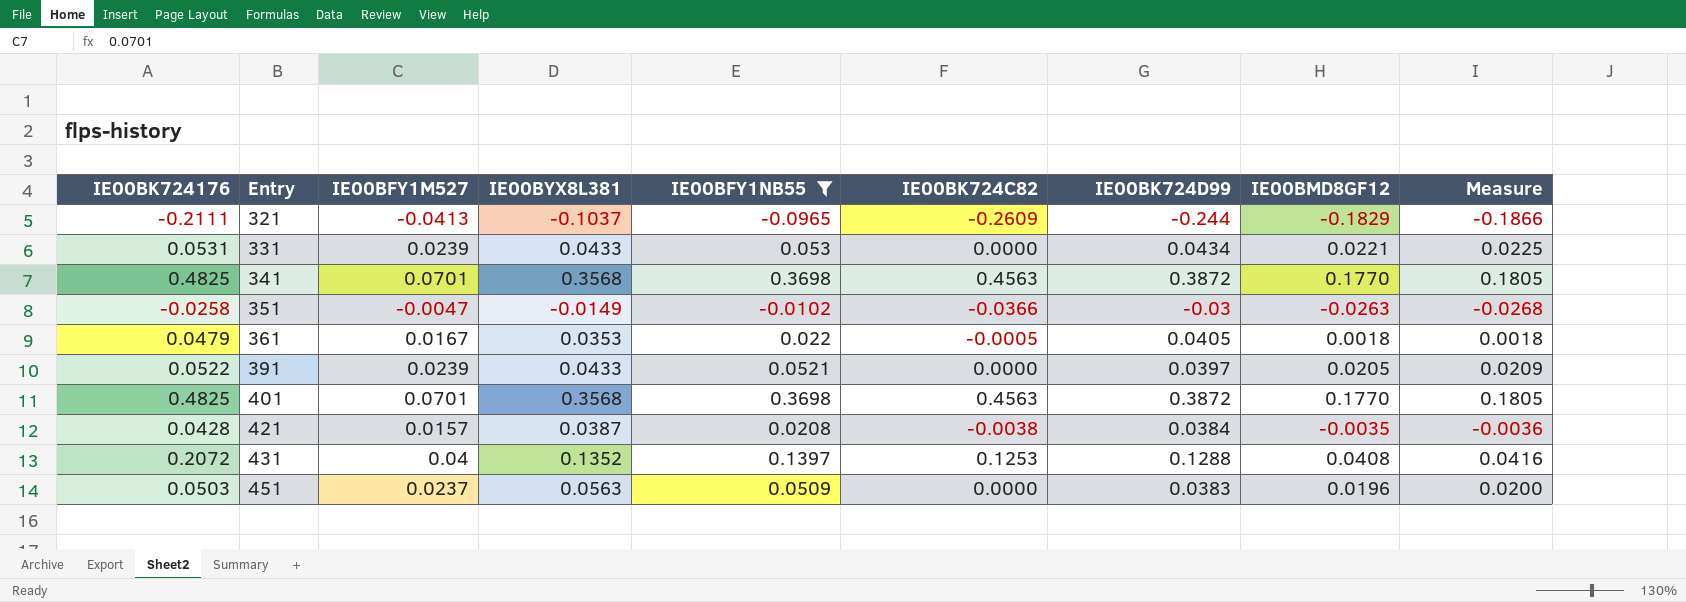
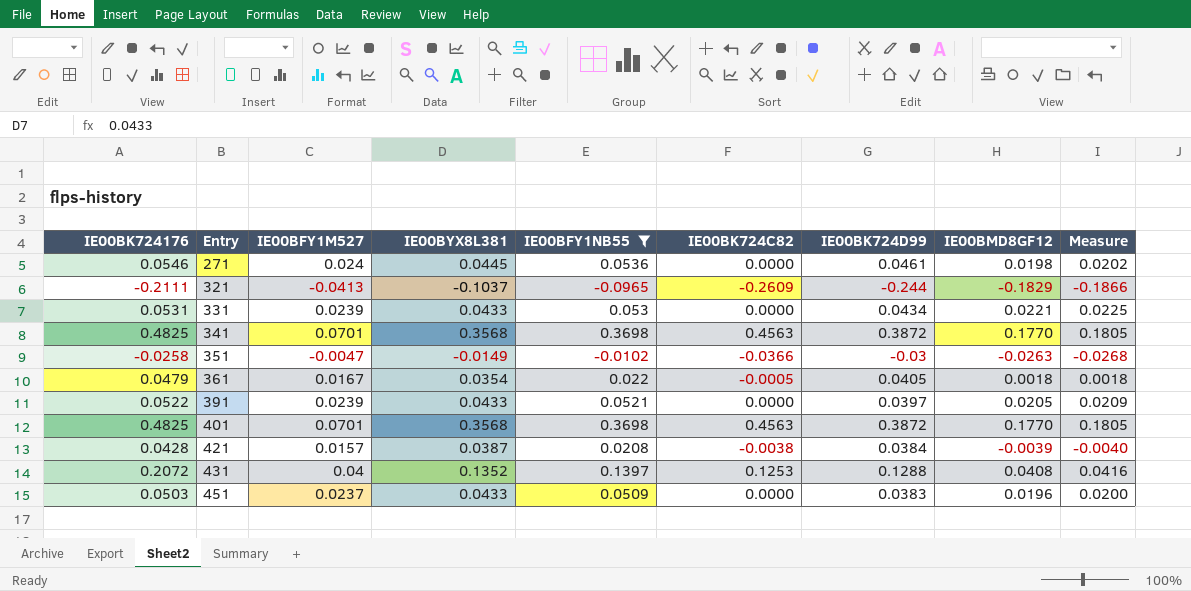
row 271: none -> 0.0546 | 0.024 | 0.0445 | 0.0536 | 0.0000 | 0.0461 | 0.0198 | 0.0202
361 | IE00BYX8L381: 0.0353 -> 0.0354
421 | IE00BMD8GF12: -0.0035 -> -0.0039
421 | Measure: -0.0036 -> -0.0040
451 | IE00BYX8L381: 0.0563 -> 0.0433

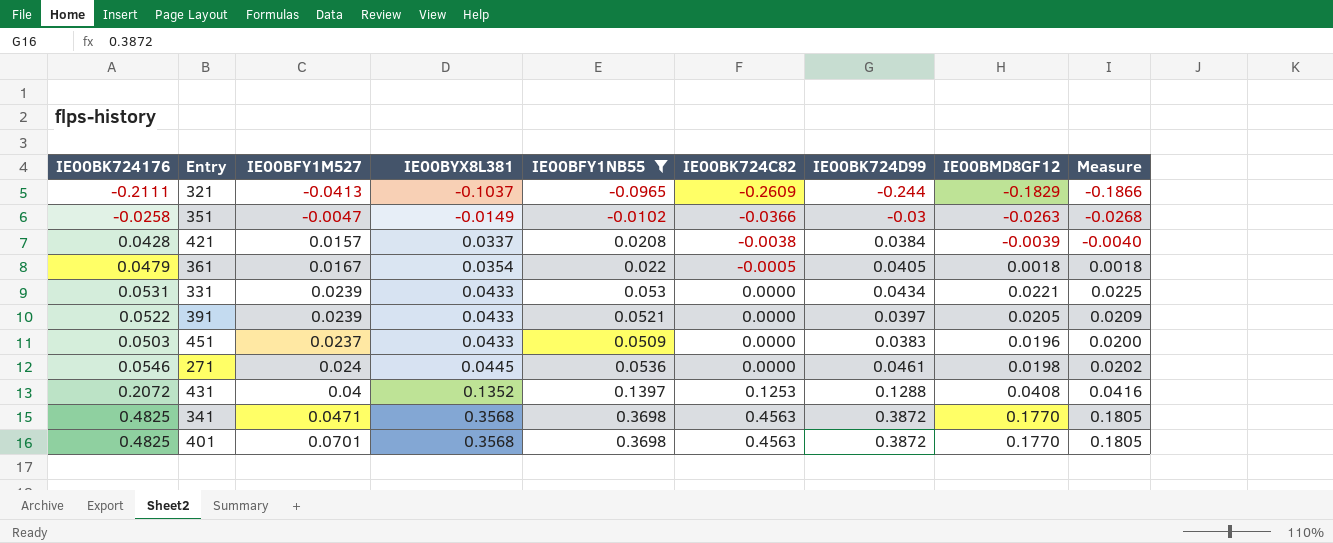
row order: Entry ascending -> IE00BYX8L381 ascending
421 | IE00BYX8L381: 0.0387 -> 0.0337
341 | IE00BFY1M527: 0.0701 -> 0.0471

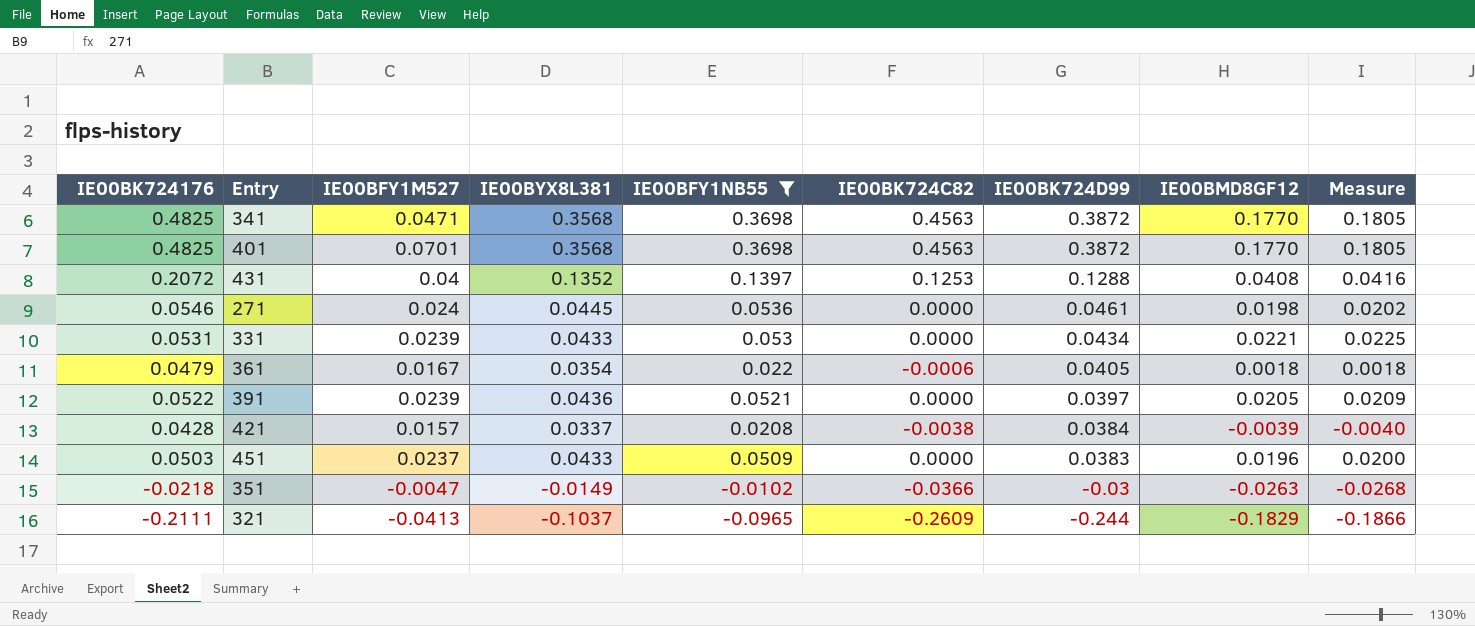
row order: IE00BYX8L381 ascending -> IE00BK724D99 descending
361 | IE00BK724C82: -0.0005 -> -0.0006
391 | IE00BYX8L381: 0.0433 -> 0.0436
351 | IE00BK724176: -0.0258 -> -0.0218

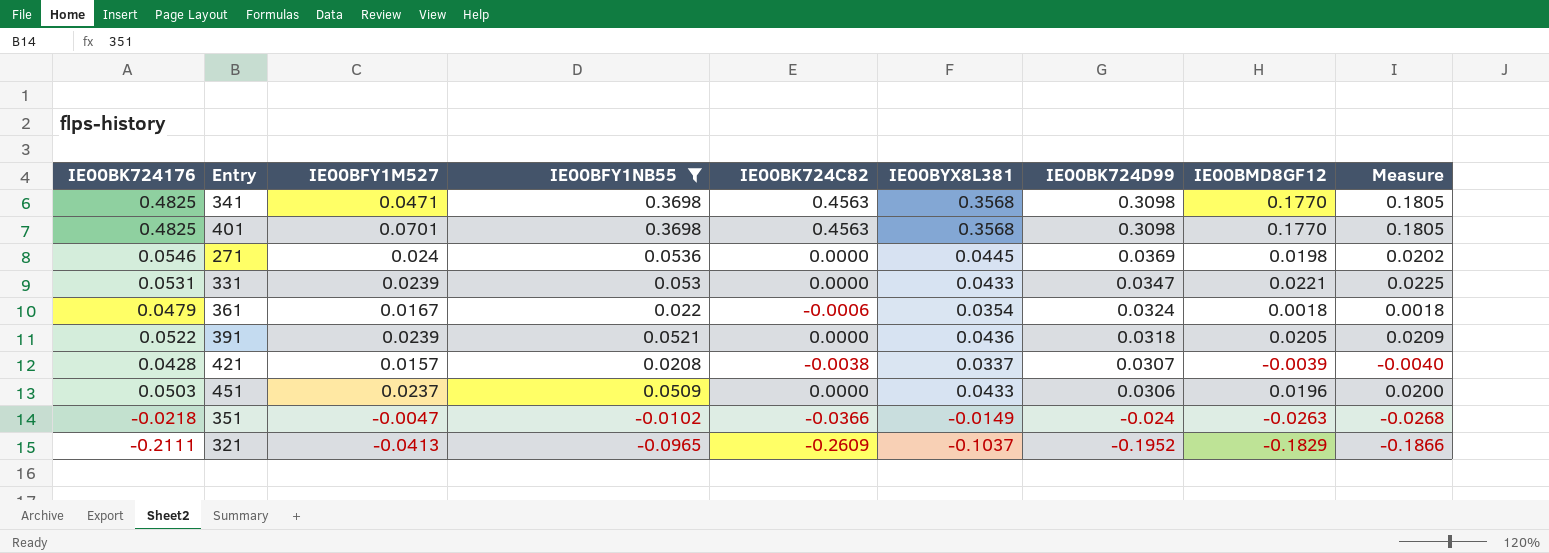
column IE00BYX8L381 | position: 4 -> 6
row 431: 0.2072 | 0.04 | 0.1352 | 0.1397 | 0.1253 | 0.1288 | 0.0408 | 0.0416 -> none
341 | IE00BK724D99: 0.3872 -> 0.3098
401 | IE00BK724D99: 0.3872 -> 0.3098
271 | IE00BK724D99: 0.0461 -> 0.0369
331 | IE00BK724D99: 0.0434 -> 0.0347
361 | IE00BK724D99: 0.0405 -> 0.0324
391 | IE00BK724D99: 0.0397 -> 0.0318
421 | IE00BK724D99: 0.0384 -> 0.0307
451 | IE00BK724D99: 0.0383 -> 0.0306
351 | IE00BK724D99: -0.03 -> -0.024
321 | IE00BK724D99: -0.244 -> -0.1952

